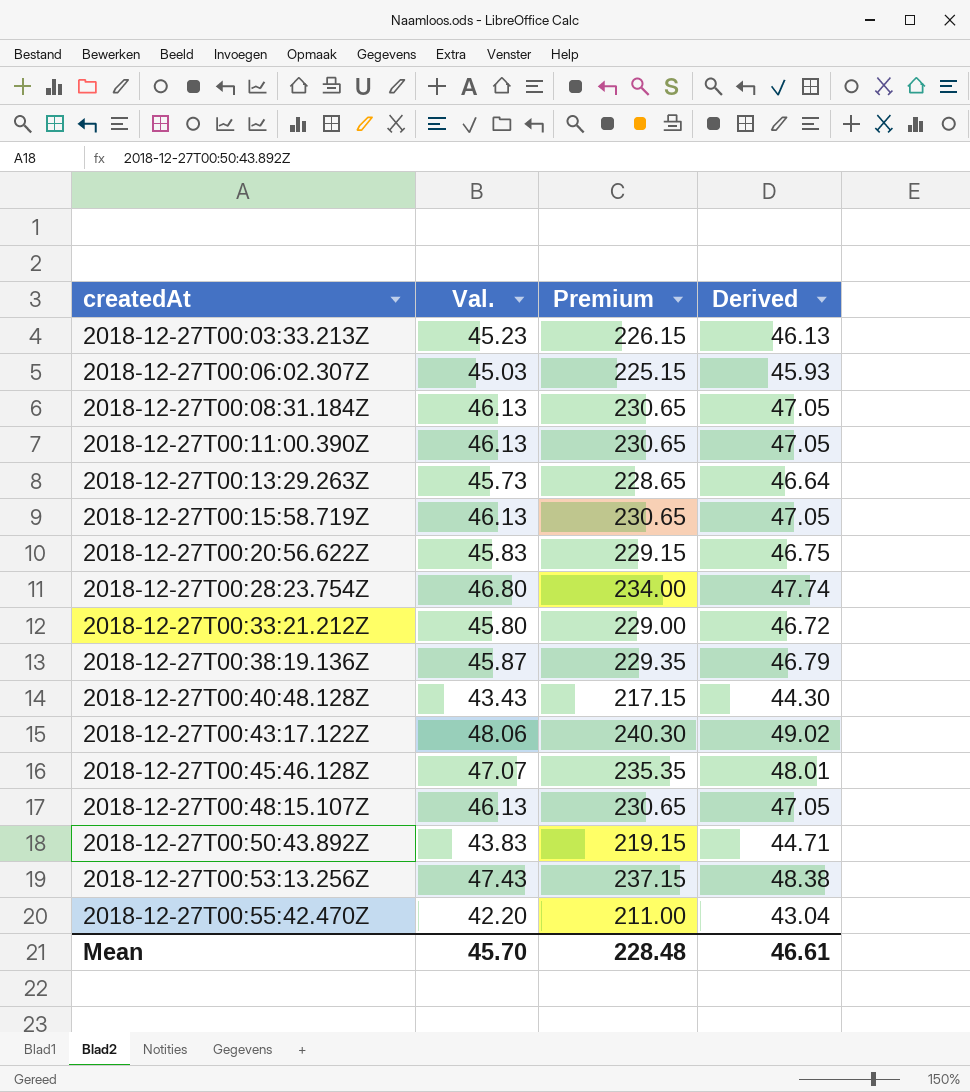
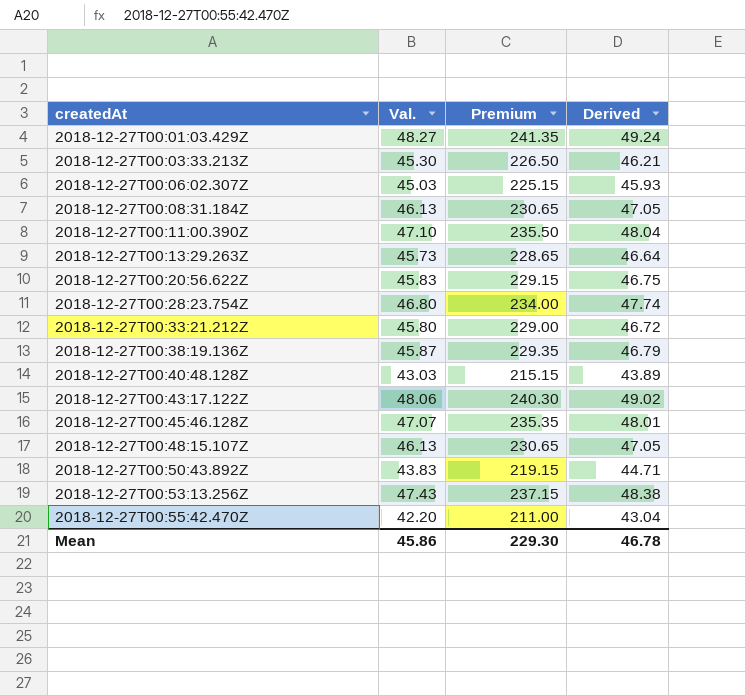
row 2018-12-27T00:15:58.719Z: 46.13 | 230.65 | 47.05 -> none
row 2018-12-27T00:01:03.429Z: none -> 48.27 | 241.35 | 49.24
2018-12-27T00:03:33.213Z | Val.: 45.23 -> 45.30
2018-12-27T00:03:33.213Z | Premium: 226.15 -> 226.50
2018-12-27T00:03:33.213Z | Derived: 46.13 -> 46.21
2018-12-27T00:11:00.390Z | Val.: 46.13 -> 47.10
2018-12-27T00:11:00.390Z | Premium: 230.65 -> 235.50
2018-12-27T00:11:00.390Z | Derived: 47.05 -> 48.04
2018-12-27T00:40:48.128Z | Val.: 43.43 -> 43.03
2018-12-27T00:40:48.128Z | Premium: 217.15 -> 215.15
2018-12-27T00:40:48.128Z | Derived: 44.30 -> 43.89
Mean | Val.: 45.70 -> 45.86
Mean | Premium: 228.48 -> 229.30
Mean | Derived: 46.61 -> 46.78

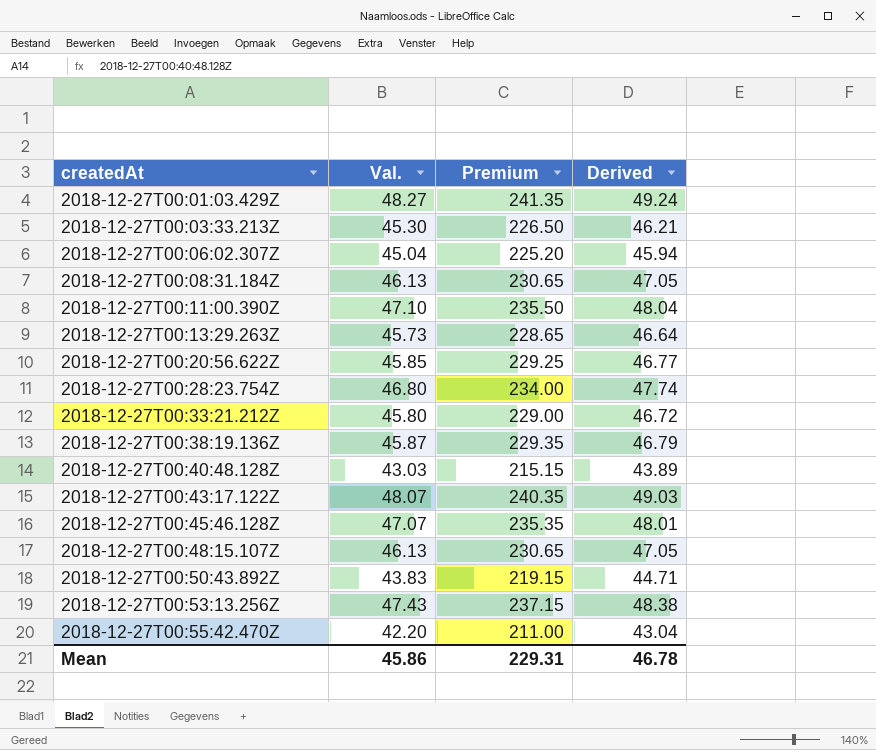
2018-12-27T00:06:02.307Z | Val.: 45.03 -> 45.04
2018-12-27T00:06:02.307Z | Premium: 225.15 -> 225.20
2018-12-27T00:06:02.307Z | Derived: 45.93 -> 45.94
2018-12-27T00:20:56.622Z | Val.: 45.83 -> 45.85
2018-12-27T00:20:56.622Z | Premium: 229.15 -> 229.25
2018-12-27T00:20:56.622Z | Derived: 46.75 -> 46.77
2018-12-27T00:43:17.122Z | Val.: 48.06 -> 48.07
2018-12-27T00:43:17.122Z | Premium: 240.30 -> 240.35
2018-12-27T00:43:17.122Z | Derived: 49.02 -> 49.03
Mean | Premium: 229.30 -> 229.31

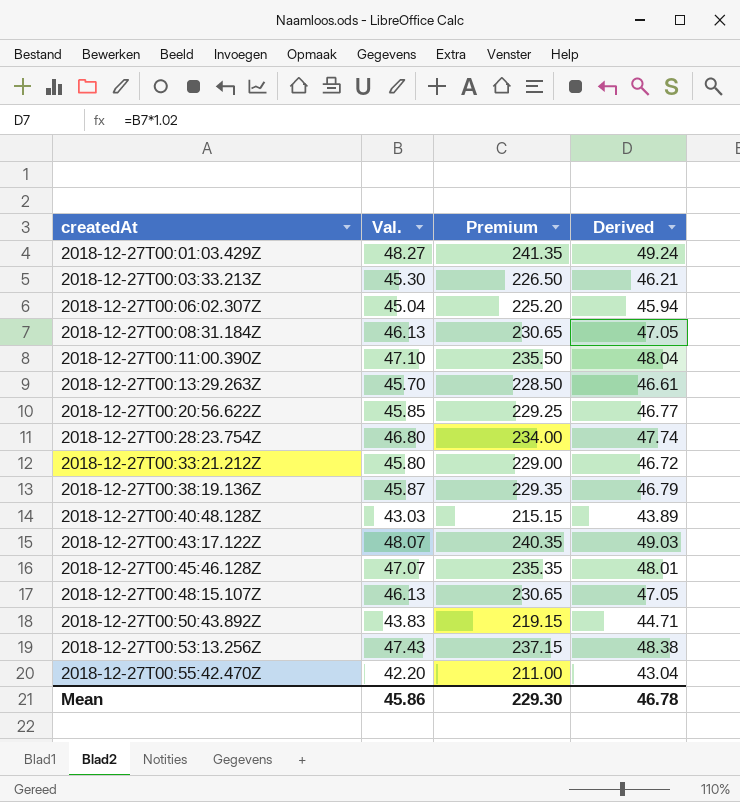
2018-12-27T00:13:29.263Z | Val.: 45.73 -> 45.70
2018-12-27T00:13:29.263Z | Premium: 228.65 -> 228.50
2018-12-27T00:13:29.263Z | Derived: 46.64 -> 46.61
Mean | Premium: 229.31 -> 229.30

